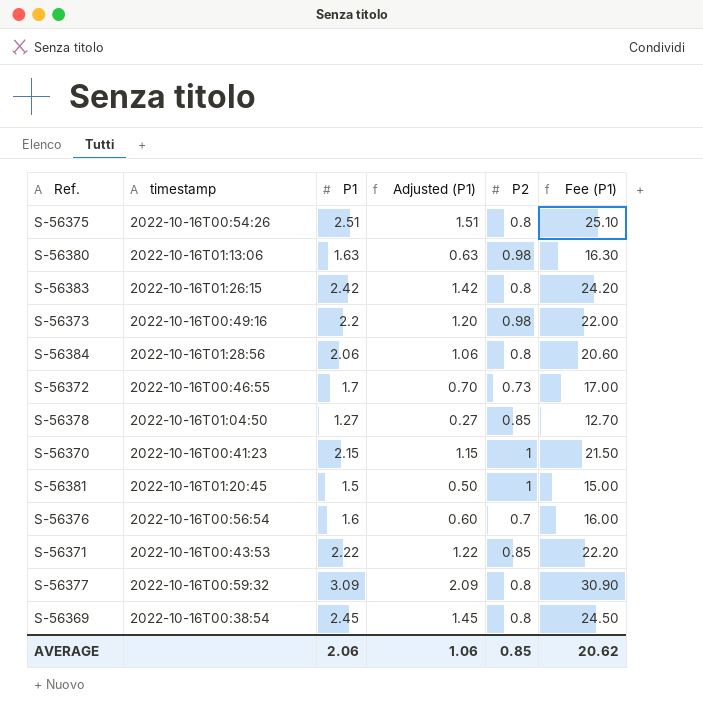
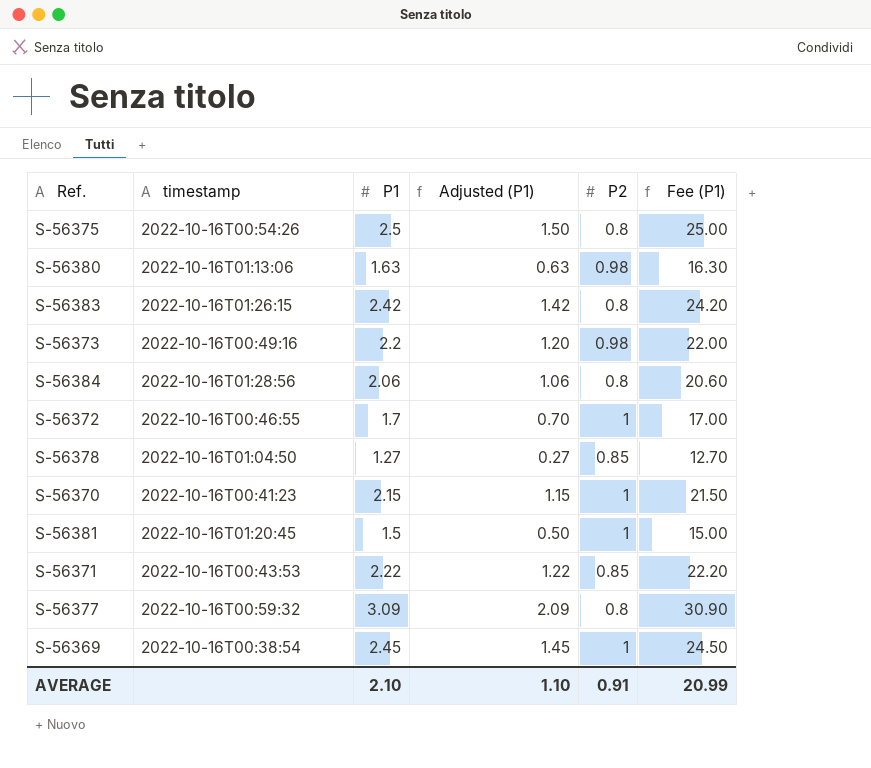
row S-56376: 2022-10-16T00:56:54 | 1.6 | 0.60 | 0.7 | 16.00 -> none
S-56375 | P1: 2.51 -> 2.5
S-56375 | Adjusted (P1): 1.51 -> 1.50
S-56375 | Fee (P1): 25.10 -> 25.00
S-56372 | P2: 0.73 -> 1
S-56369 | P2: 0.8 -> 1
AVERAGE | P1: 2.06 -> 2.10
AVERAGE | Adjusted (P1): 1.06 -> 1.10
AVERAGE | P2: 0.85 -> 0.91
AVERAGE | Fee (P1): 20.62 -> 20.99

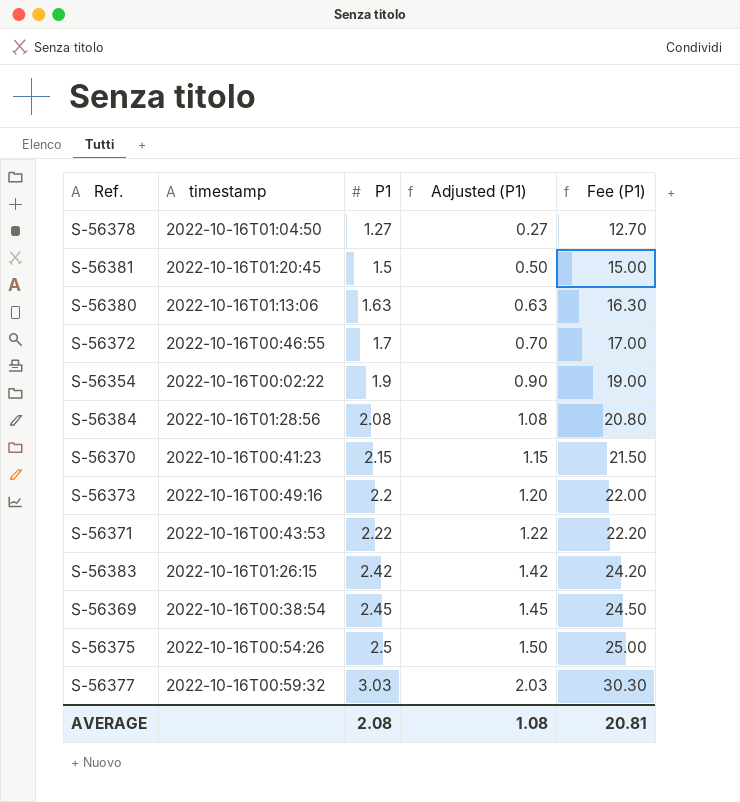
row order: none -> P1 ascending
column P2 | position: 5 -> none
row S-56354: none -> 2022-10-16T00:02:22 | 1.9 | 0.90 | 19.00
S-56384 | P1: 2.06 -> 2.08
S-56384 | Adjusted (P1): 1.06 -> 1.08
S-56384 | Fee (P1): 20.60 -> 20.80
S-56377 | P1: 3.09 -> 3.03
S-56377 | Adjusted (P1): 2.09 -> 2.03
S-56377 | Fee (P1): 30.90 -> 30.30
AVERAGE | P1: 2.10 -> 2.08
AVERAGE | Adjusted (P1): 1.10 -> 1.08
AVERAGE | Fee (P1): 20.99 -> 20.81

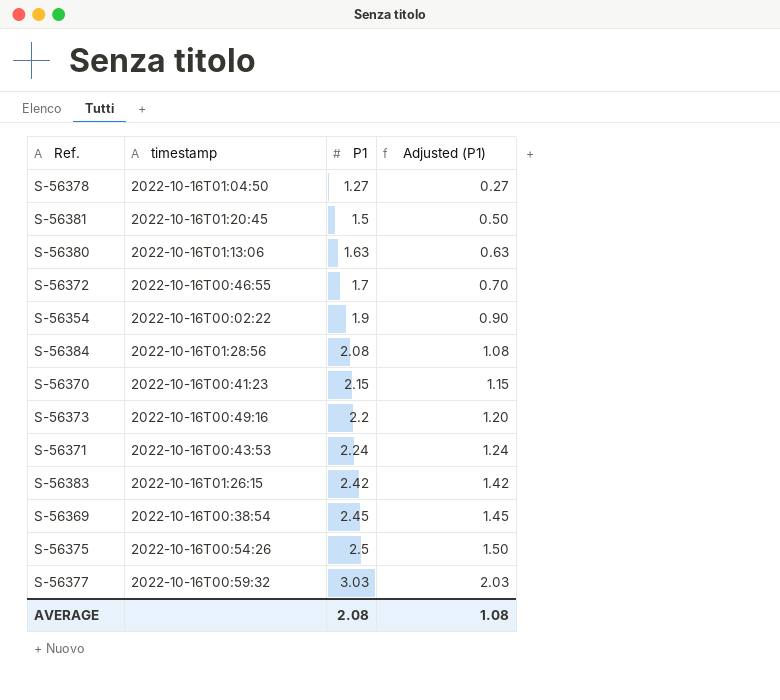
column Fee (P1) | formula: [P1] * 10 -> none
S-56371 | P1: 2.22 -> 2.24
S-56371 | Adjusted (P1): 1.22 -> 1.24

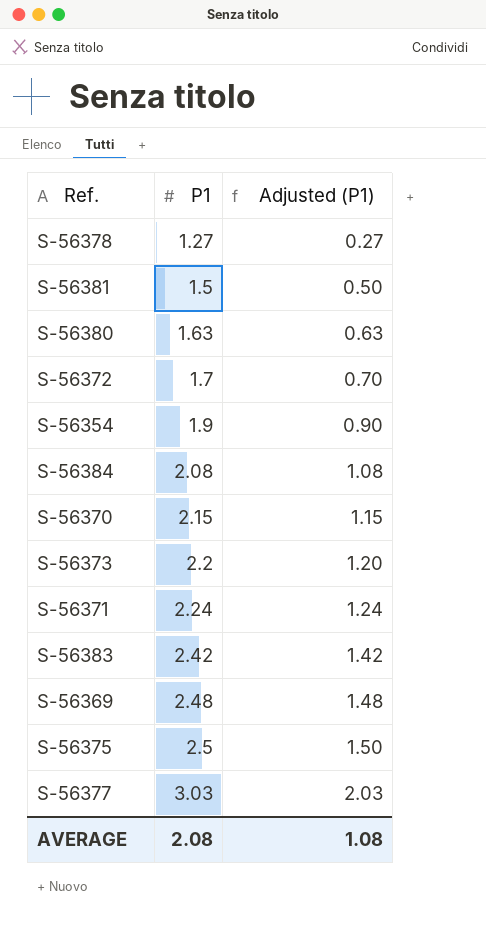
column timestamp | position: 2 -> none
S-56369 | P1: 2.45 -> 2.48
S-56369 | Adjusted (P1): 1.45 -> 1.48

